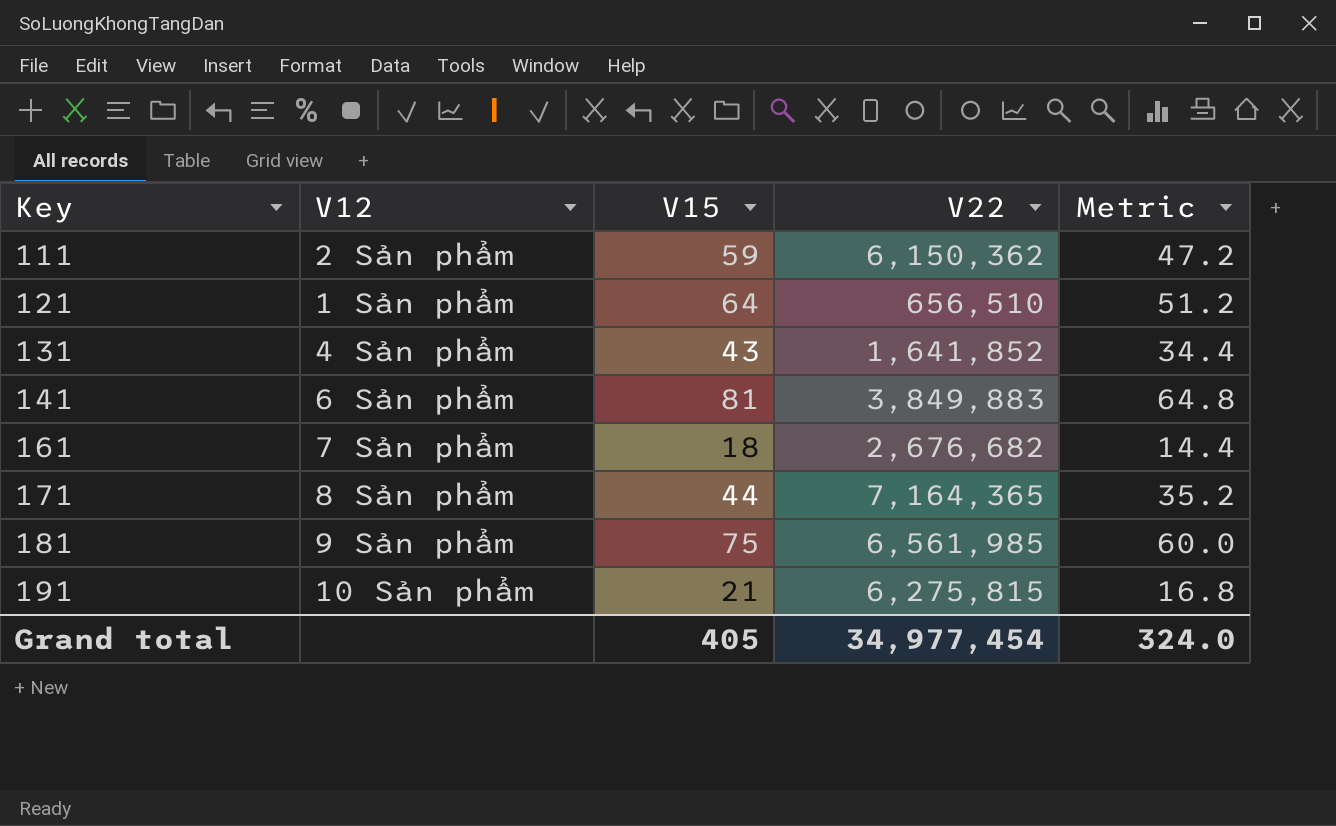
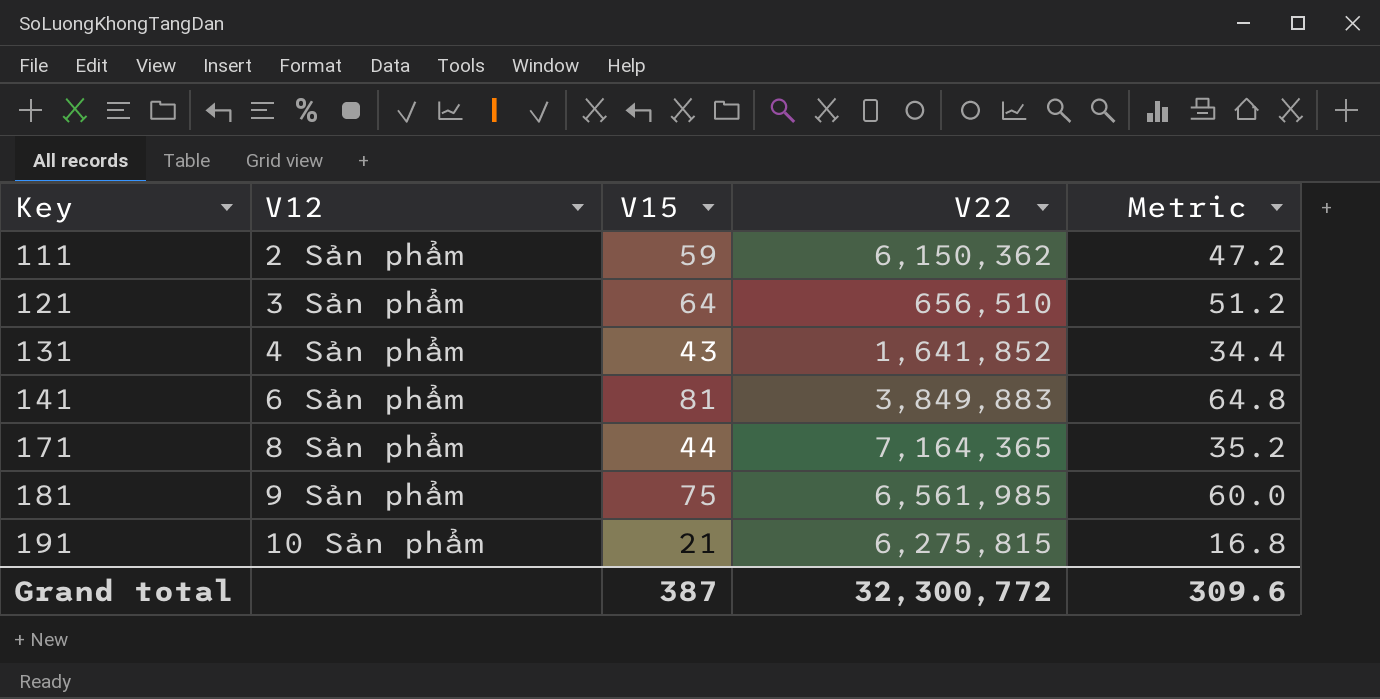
row 161: 7 Sản phẩm | 18 | 2,676,682 | 14.4 -> none
121 | V12: 1 Sản phẩm -> 3 Sản phẩm
Grand total | V15: 405 -> 387
Grand total | V22: 34,977,454 -> 32,300,772
Grand total | Metric: 324.0 -> 309.6

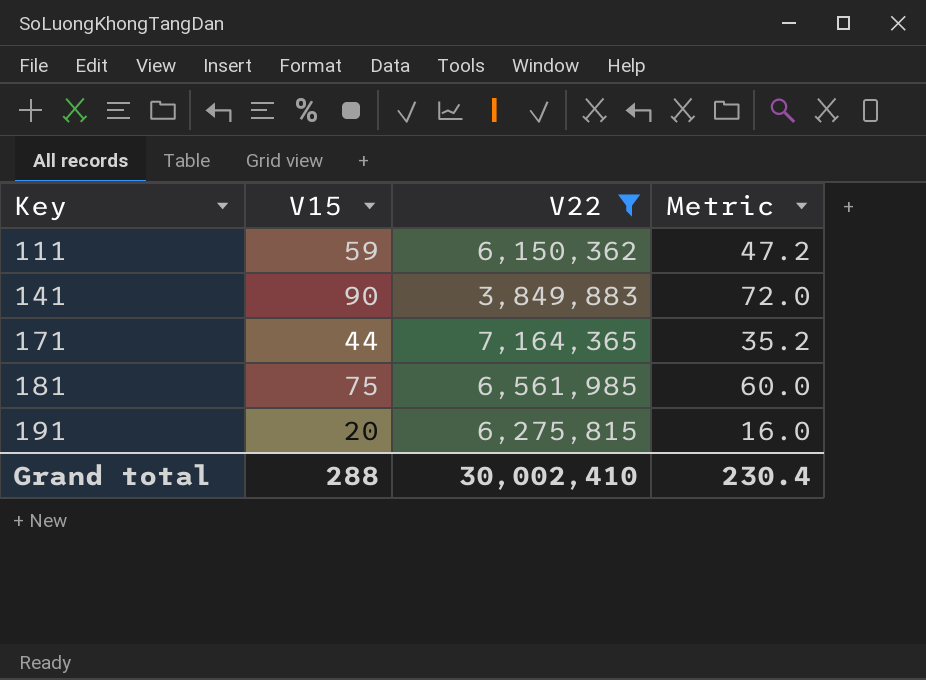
filter: none -> V22 >= 3,849,883
column V12 | position: 2 -> none
141 | V15: 81 -> 90
141 | Metric: 64.8 -> 72.0
191 | V15: 21 -> 20
191 | Metric: 16.8 -> 16.0
Grand total | V15: 387 -> 288
Grand total | V22: 32,300,772 -> 30,002,410
Grand total | Metric: 309.6 -> 230.4

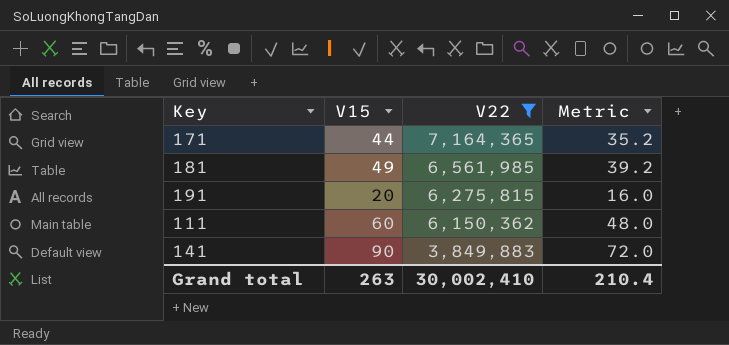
row order: Key ascending -> V22 descending
181 | V15: 75 -> 49
181 | Metric: 60.0 -> 39.2
111 | V15: 59 -> 60
111 | Metric: 47.2 -> 48.0
Grand total | V15: 288 -> 263
Grand total | Metric: 230.4 -> 210.4

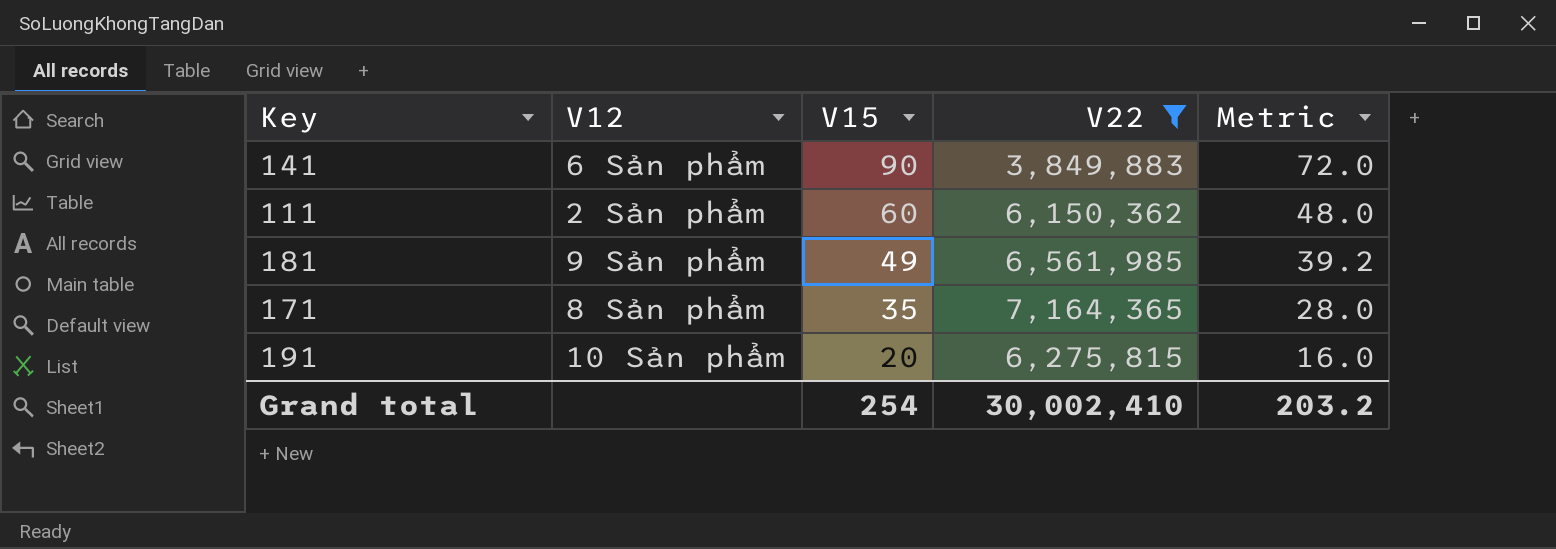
row order: V22 descending -> V15 descending
column V12 | position: none -> 2
171 | V15: 44 -> 35
171 | Metric: 35.2 -> 28.0
Grand total | V15: 263 -> 254
Grand total | Metric: 210.4 -> 203.2

